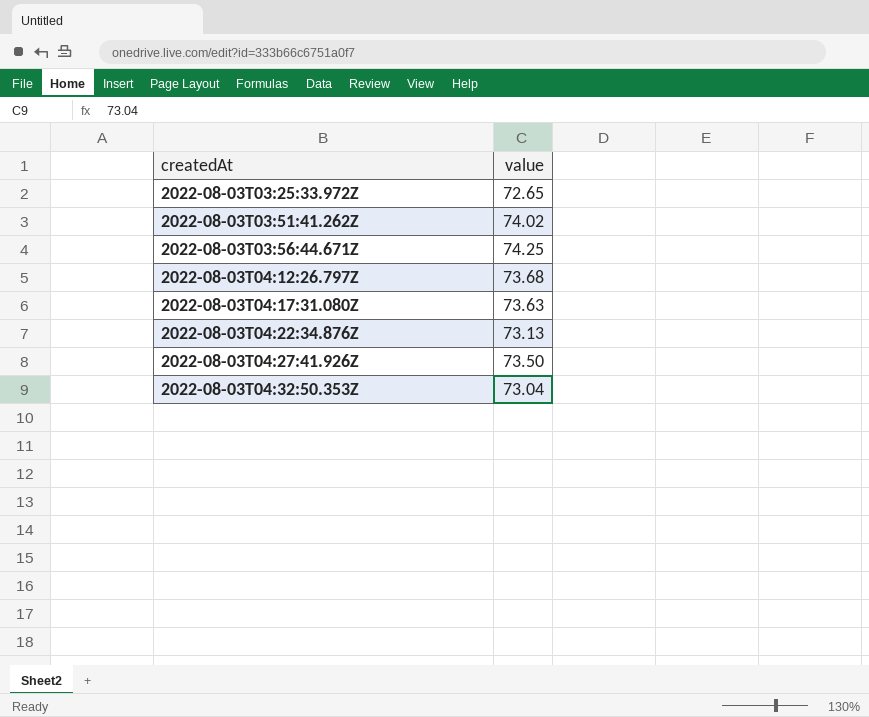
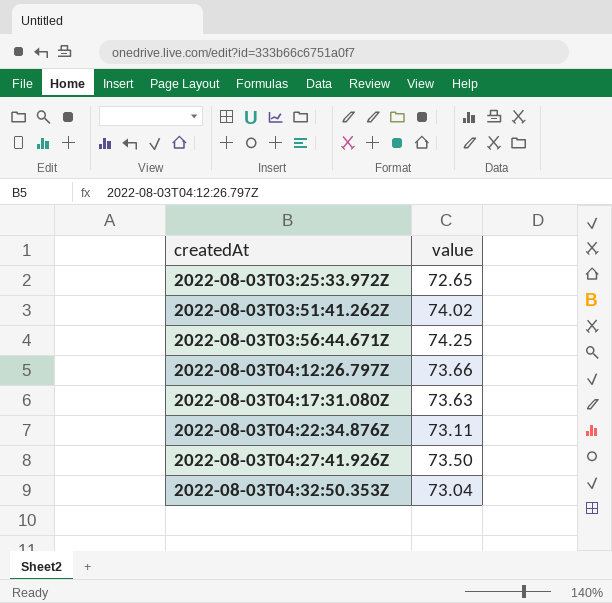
2022-08-03T04:12:26.797Z | value: 73.68 -> 73.66
2022-08-03T04:22:34.876Z | value: 73.13 -> 73.11

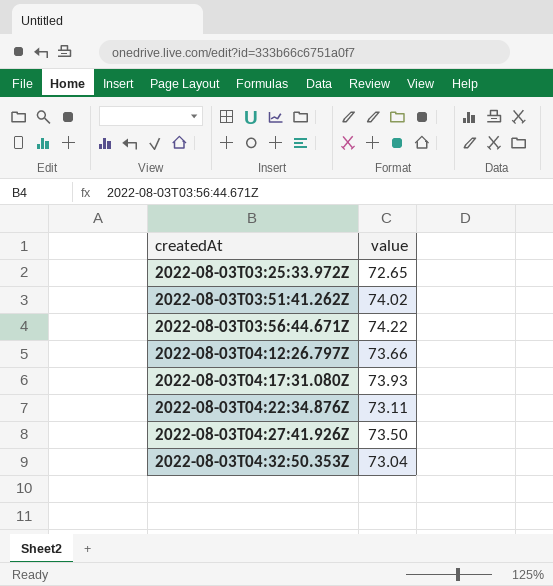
2022-08-03T03:56:44.671Z | value: 74.25 -> 74.22
2022-08-03T04:17:31.080Z | value: 73.63 -> 73.93

